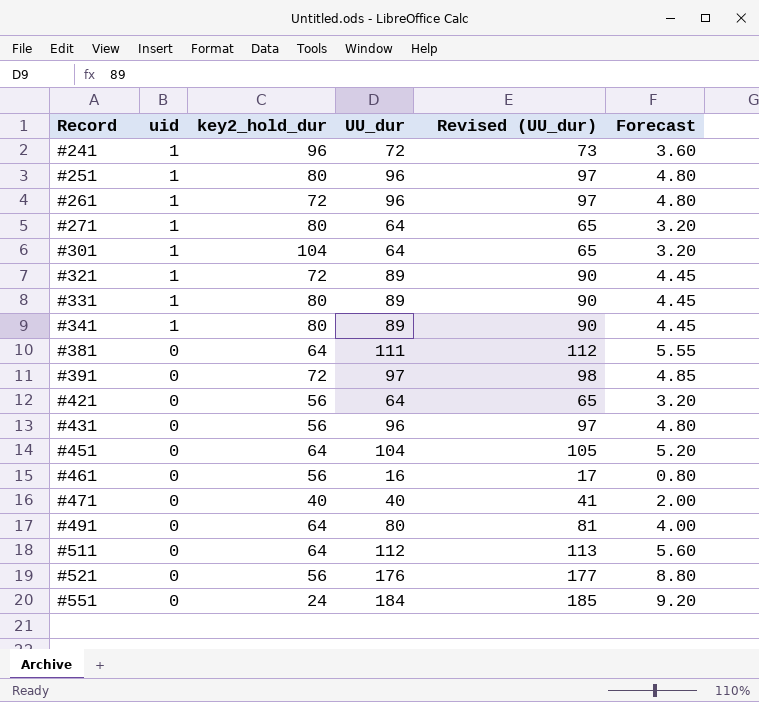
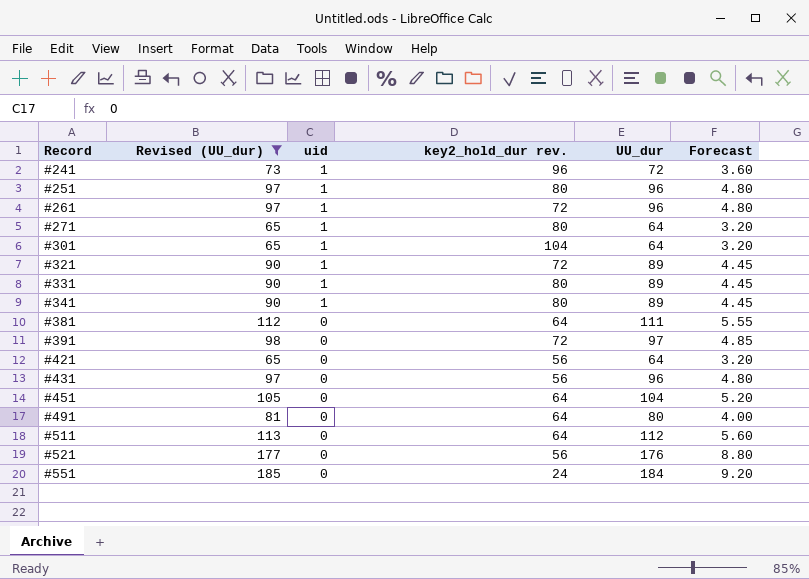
filter: none -> Revised (UU_dur) >= 65
column Revised (UU_dur) | position: 5 -> 2
column name: key2_hold_dur -> key2_hold_dur rev.

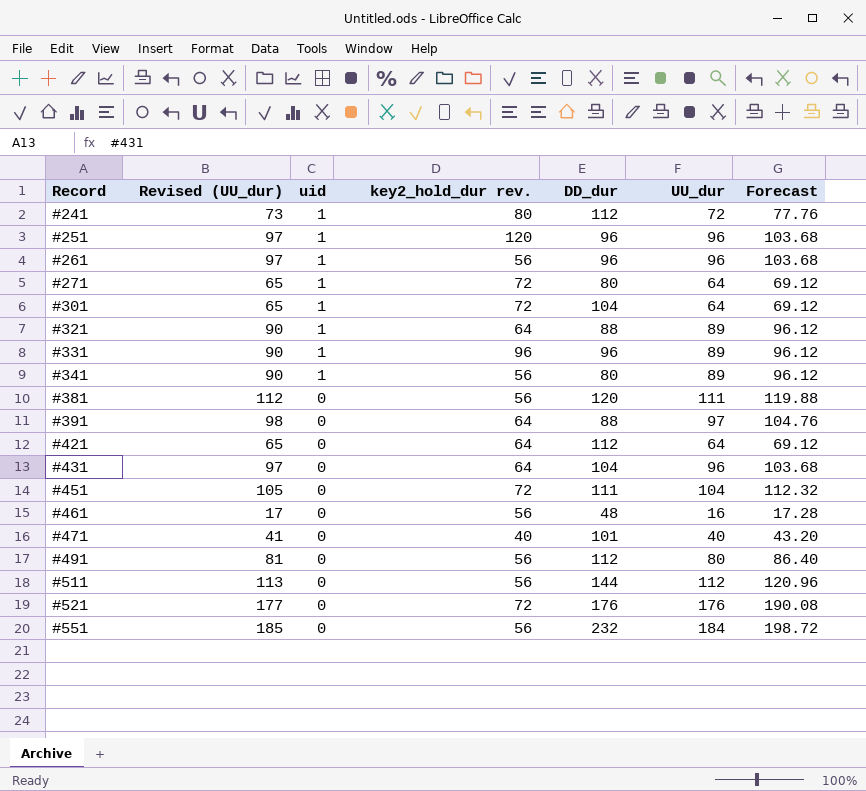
filter: Revised (UU_dur) >= 65 -> none
column DD_dur | position: none -> 5
column Forecast | formula: [UU_dur] * 0.05 -> [UU_dur] * 1.08
#241 | key2_hold_dur rev.: 96 -> 80
#251 | key2_hold_dur rev.: 80 -> 120
#261 | key2_hold_dur rev.: 72 -> 56
#271 | key2_hold_dur rev.: 80 -> 72
#301 | key2_hold_dur rev.: 104 -> 72
#321 | key2_hold_dur rev.: 72 -> 64
#331 | key2_hold_dur rev.: 80 -> 96
#341 | key2_hold_dur rev.: 80 -> 56
#381 | key2_hold_dur rev.: 64 -> 56
#391 | key2_hold_dur rev.: 72 -> 64
#421 | key2_hold_dur rev.: 56 -> 64
#431 | key2_hold_dur rev.: 56 -> 64
#451 | key2_hold_dur rev.: 64 -> 72
#491 | key2_hold_dur rev.: 64 -> 56
#511 | key2_hold_dur rev.: 64 -> 56
#521 | key2_hold_dur rev.: 56 -> 72
#551 | key2_hold_dur rev.: 24 -> 56

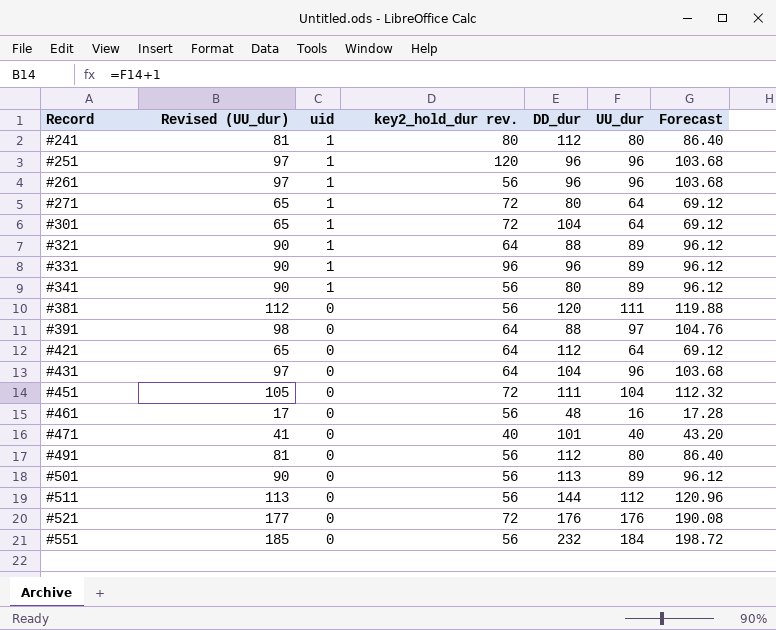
#241 | Revised (UU_dur): 73 -> 81
#241 | UU_dur: 72 -> 80
#241 | Forecast: 77.76 -> 86.40
row #501: none -> 90 | 0 | 56 | 113 | 89 | 96.12

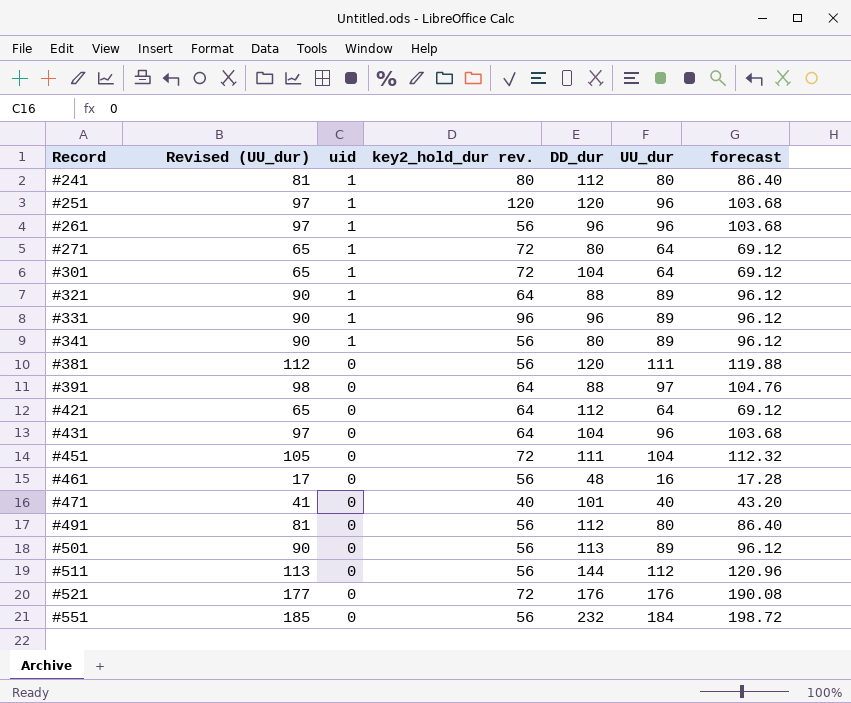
column name: Forecast -> forecast
#251 | DD_dur: 96 -> 120

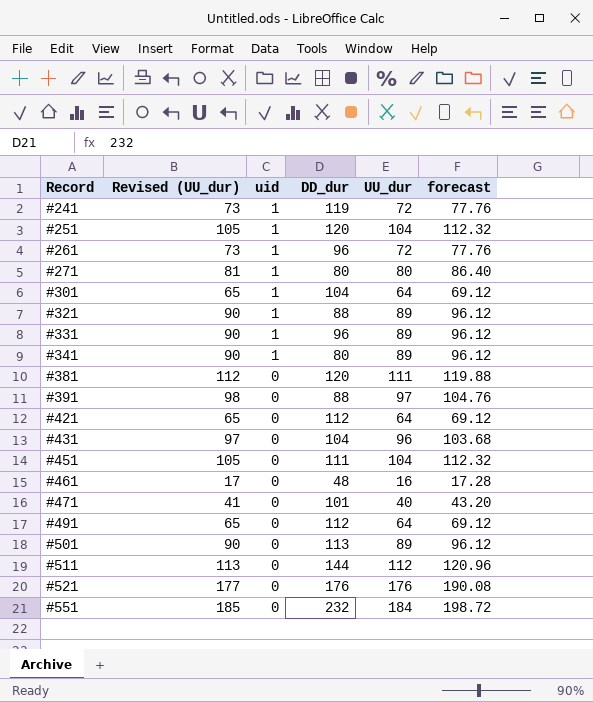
column key2_hold_dur rev. | position: 4 -> none
#241 | Revised (UU_dur): 81 -> 73
#241 | DD_dur: 112 -> 119
#241 | UU_dur: 80 -> 72
#241 | forecast: 86.40 -> 77.76
#251 | Revised (UU_dur): 97 -> 105
#251 | UU_dur: 96 -> 104
#251 | forecast: 103.68 -> 112.32
#261 | Revised (UU_dur): 97 -> 73
#261 | UU_dur: 96 -> 72
#261 | forecast: 103.68 -> 77.76
#271 | Revised (UU_dur): 65 -> 81
#271 | UU_dur: 64 -> 80
#271 | forecast: 69.12 -> 86.40
#491 | Revised (UU_dur): 81 -> 65
#491 | UU_dur: 80 -> 64
#491 | forecast: 86.40 -> 69.12

